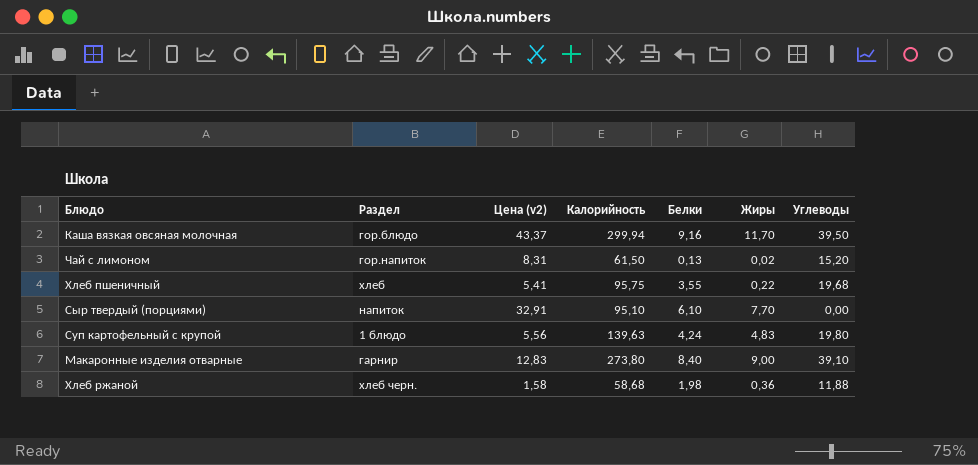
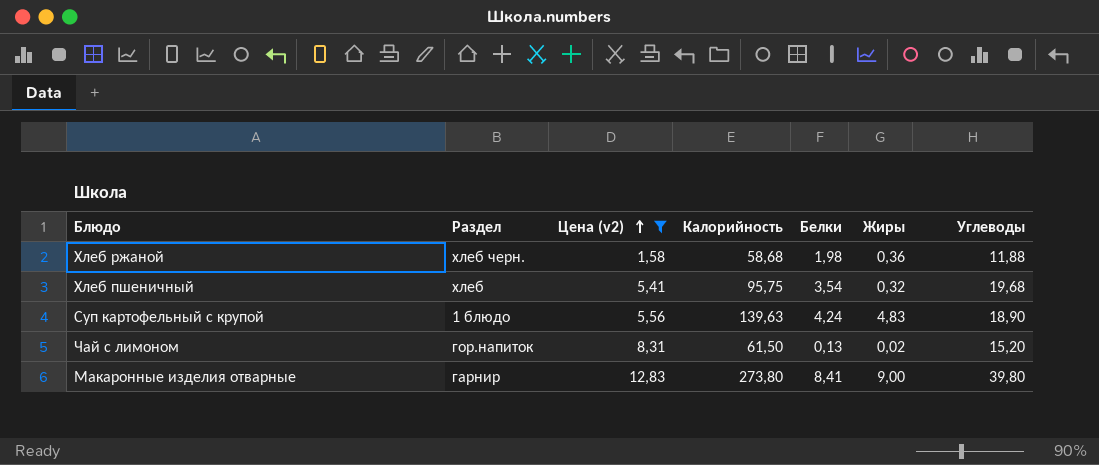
filter: none -> Цена (v2) <= 12,83
row order: none -> Цена (v2) ascending
Хлеб пшеничный | Белки: 3,55 -> 3,54
Хлеб пшеничный | Жиры: 0,22 -> 0,32
Суп картофельный с крупой | Углеводы: 19,80 -> 18,90
Макаронные изделия отварные | Белки: 8,40 -> 8,41
Макаронные изделия отварные | Углеводы: 39,10 -> 39,80

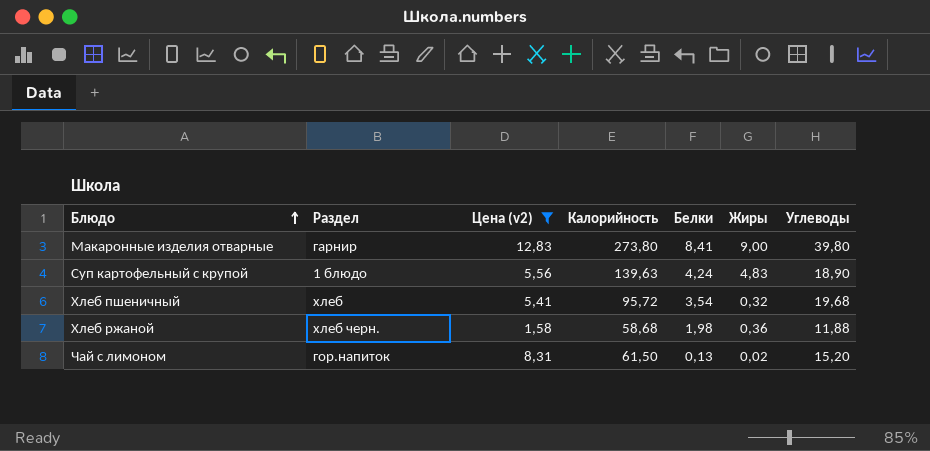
row order: Цена (v2) ascending -> Блюдо ascending
Хлеб пшеничный | Калорийность: 95,75 -> 95,72

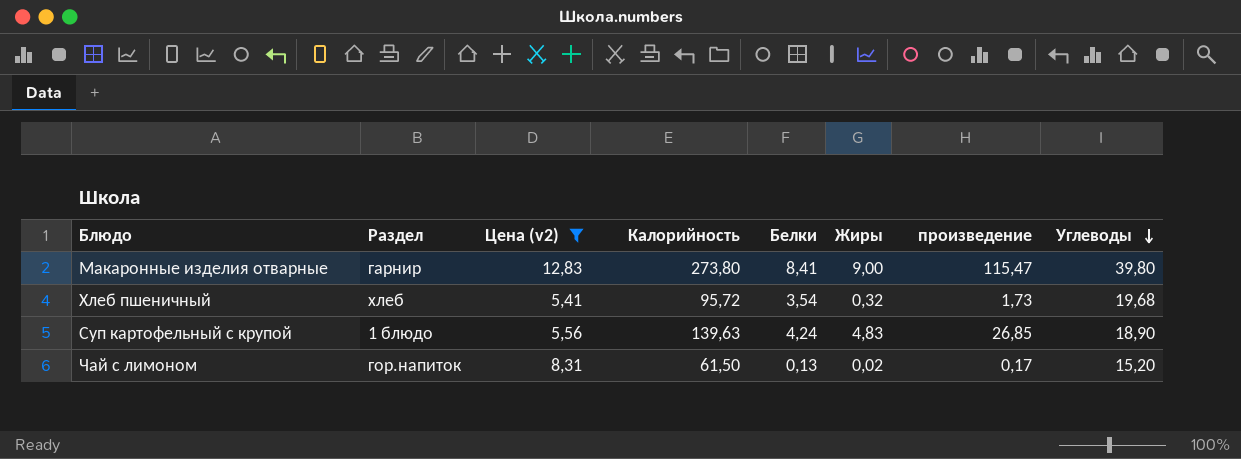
row order: Блюдо ascending -> Углеводы descending
column произведение | formula: none -> [Цена (v2)] * [Жиры]
row Хлеб ржаной: хлеб черн. | 1,58 | 58,68 | 1,98 | 0,36 | 11,88 -> none

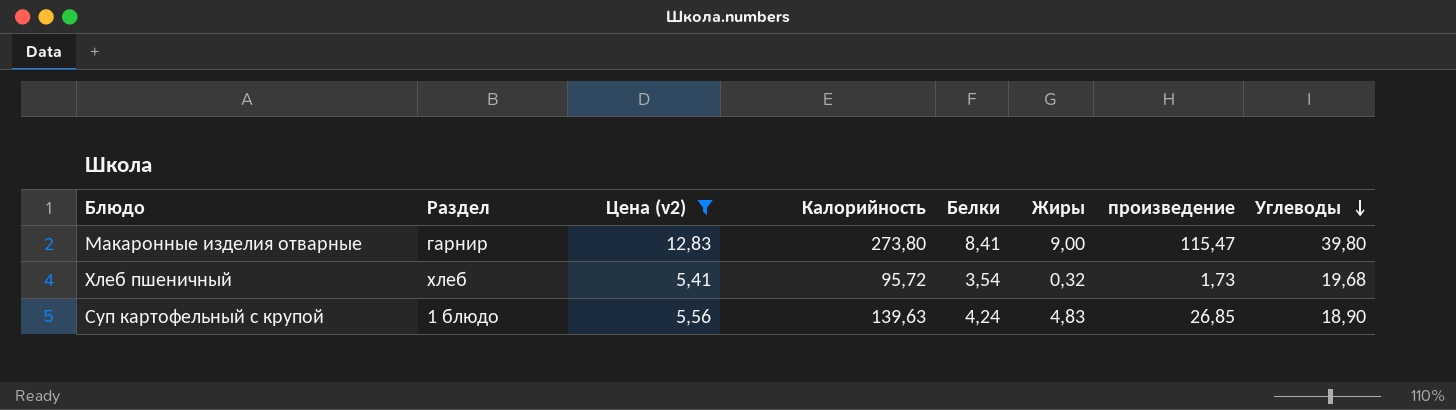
row Чай с лимоном: гор.напиток | 8,31 | 61,50 | 0,13 | 0,02 | 0,17 | 15,20 -> none

